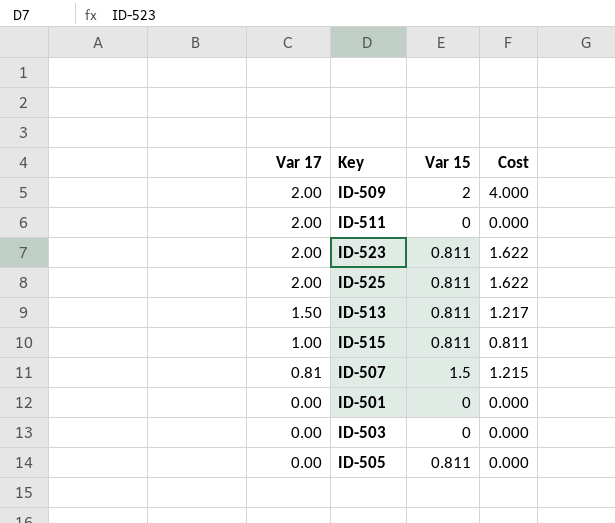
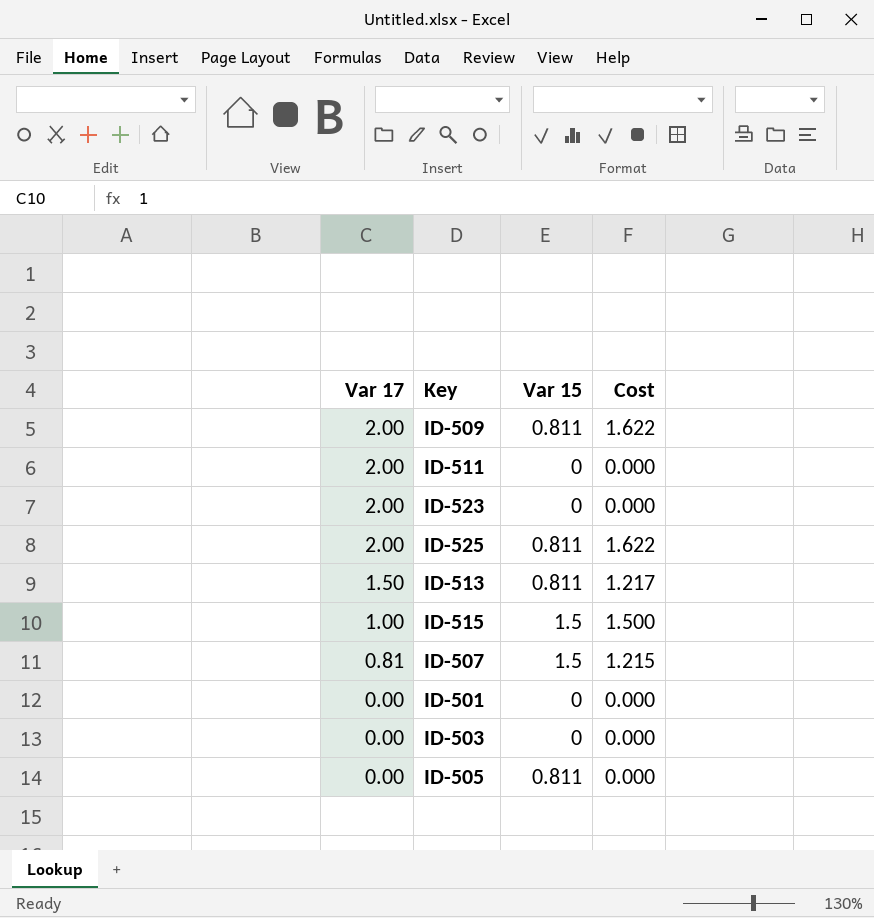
ID-509 | Var 15: 2 -> 0.811
ID-509 | Cost: 4.000 -> 1.622
ID-523 | Var 15: 0.811 -> 0
ID-523 | Cost: 1.622 -> 0.000
ID-515 | Var 15: 0.811 -> 1.5
ID-515 | Cost: 0.811 -> 1.500

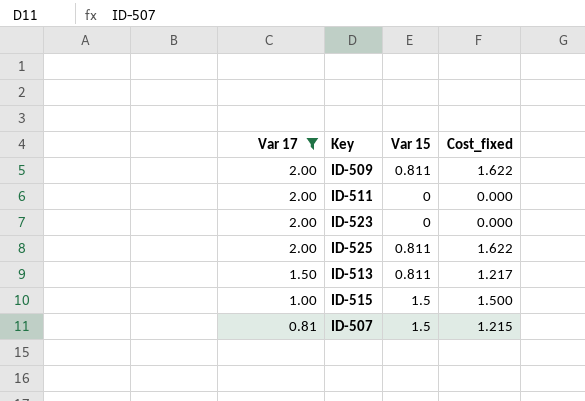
filter: none -> Var 17 != 0.00
column name: Cost -> Cost_fixed

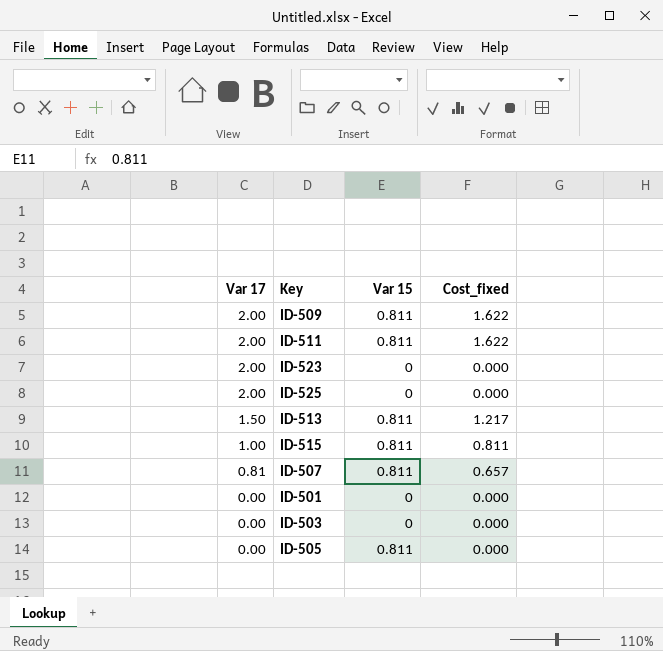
filter: Var 17 != 0.00 -> none
ID-511 | Var 15: 0 -> 0.811
ID-511 | Cost_fixed: 0.000 -> 1.622
ID-525 | Var 15: 0.811 -> 0
ID-525 | Cost_fixed: 1.622 -> 0.000
ID-515 | Var 15: 1.5 -> 0.811
ID-515 | Cost_fixed: 1.500 -> 0.811
ID-507 | Var 15: 1.5 -> 0.811
ID-507 | Cost_fixed: 1.215 -> 0.657

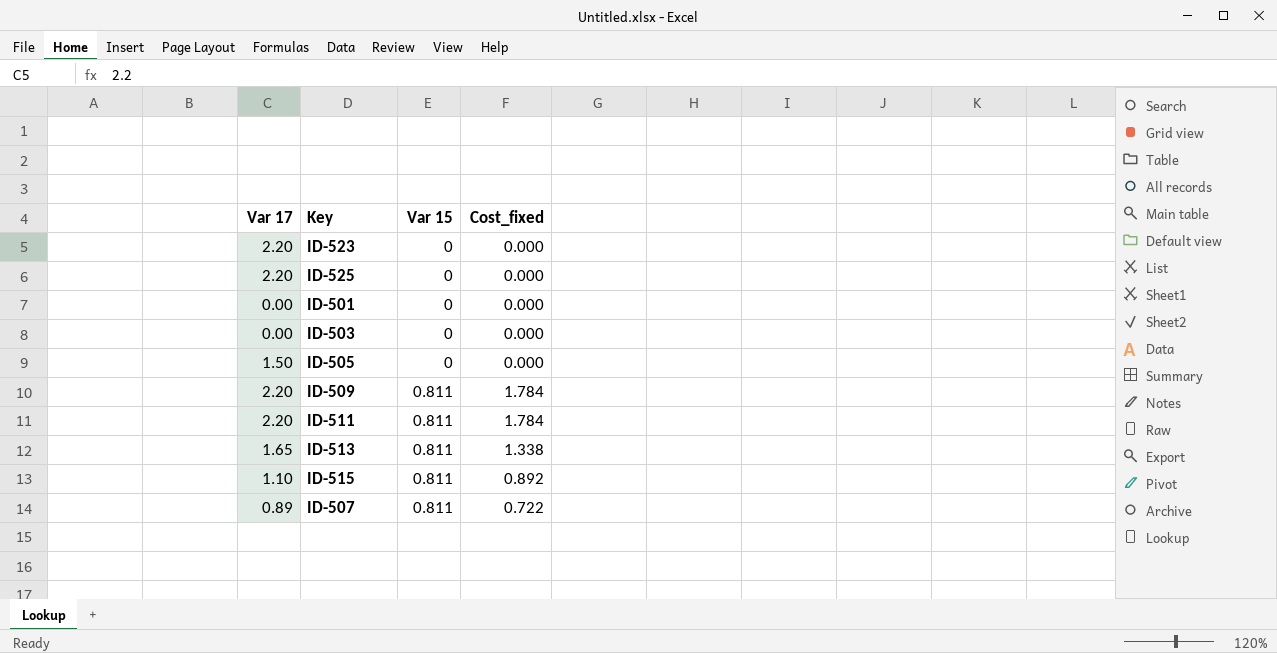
row order: Var 17 descending -> Var 15 ascending
ID-523 | Var 17: 2.00 -> 2.20
ID-525 | Var 17: 2.00 -> 2.20
ID-505 | Var 17: 0.00 -> 1.50
ID-505 | Var 15: 0.811 -> 0
ID-509 | Var 17: 2.00 -> 2.20
ID-509 | Cost_fixed: 1.622 -> 1.784
ID-511 | Var 17: 2.00 -> 2.20
ID-511 | Cost_fixed: 1.622 -> 1.784
ID-513 | Var 17: 1.50 -> 1.65
ID-513 | Cost_fixed: 1.217 -> 1.338
ID-515 | Var 17: 1.00 -> 1.10
ID-515 | Cost_fixed: 0.811 -> 0.892
ID-507 | Var 17: 0.81 -> 0.89
ID-507 | Cost_fixed: 0.657 -> 0.722

